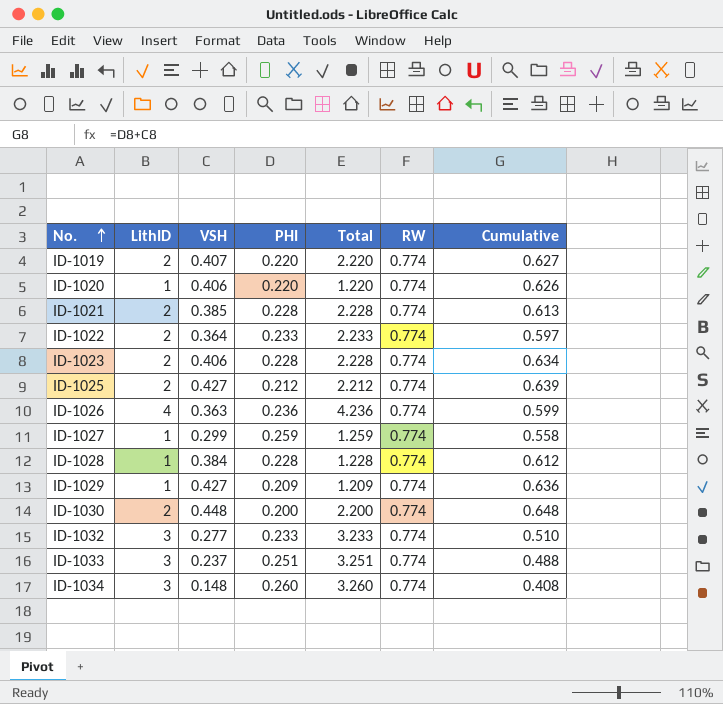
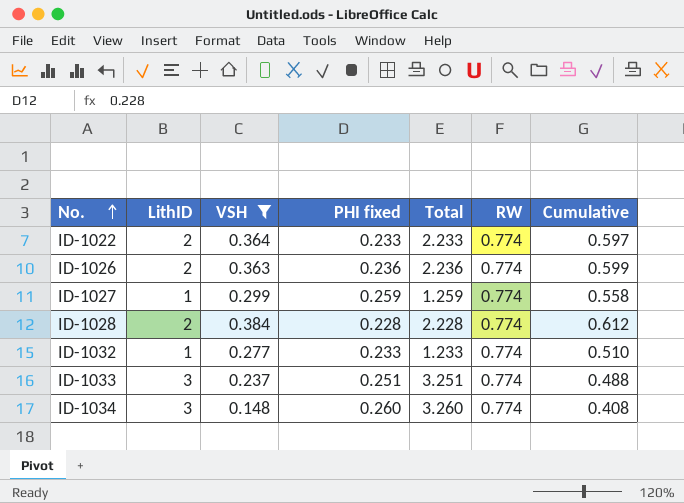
filter: none -> VSH <= 0.384
column name: PHI -> PHI fixed
ID-1026 | LithID: 4 -> 2
ID-1026 | Total: 4.236 -> 2.236
ID-1028 | LithID: 1 -> 2
ID-1028 | Total: 1.228 -> 2.228
ID-1032 | LithID: 3 -> 1
ID-1032 | Total: 3.233 -> 1.233

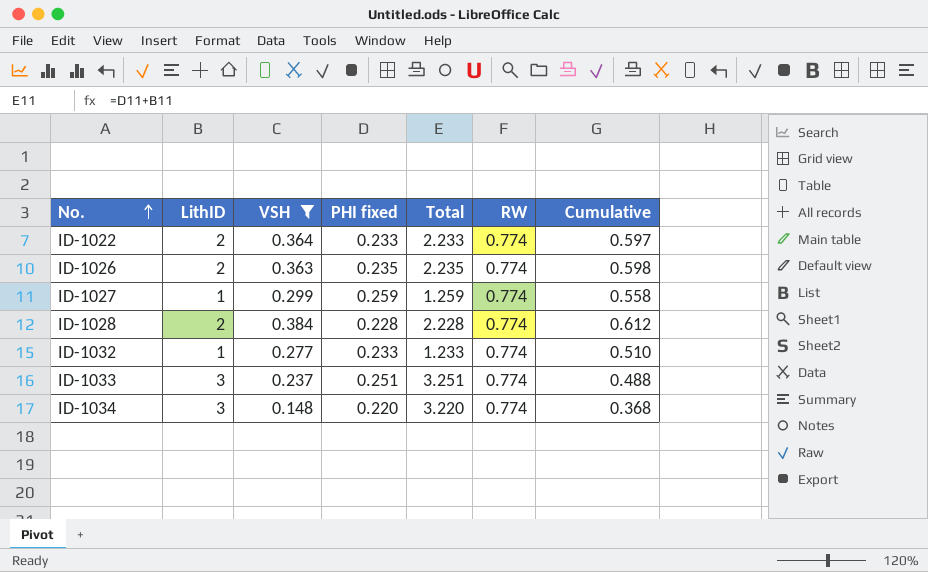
ID-1026 | PHI fixed: 0.236 -> 0.235
ID-1026 | Total: 2.236 -> 2.235
ID-1026 | Cumulative: 0.599 -> 0.598
ID-1034 | PHI fixed: 0.260 -> 0.220
ID-1034 | Total: 3.260 -> 3.220
ID-1034 | Cumulative: 0.408 -> 0.368

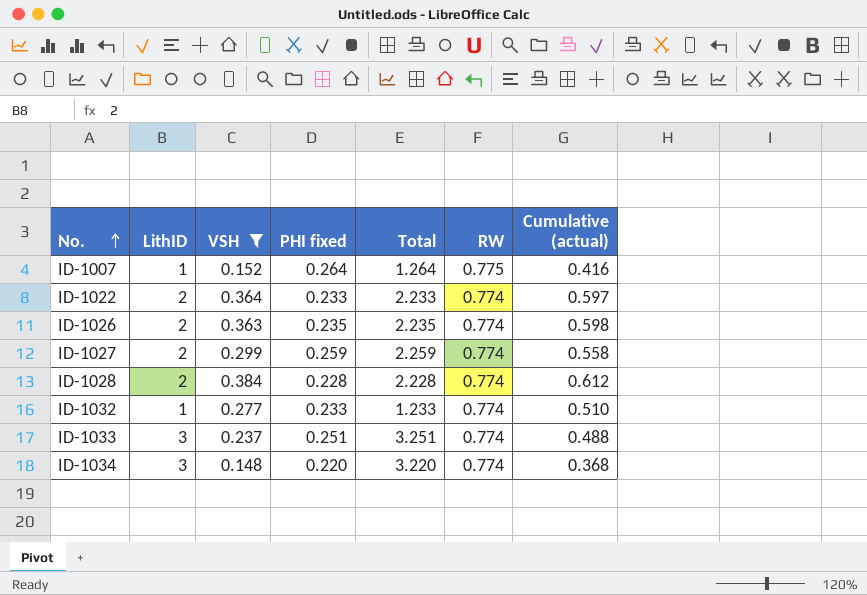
column name: Cumulative -> Cumulative (actual)
row ID-1007: none -> 1 | 0.152 | 0.264 | 1.264 | 0.775 | 0.416
ID-1027 | LithID: 1 -> 2
ID-1027 | Total: 1.259 -> 2.259

